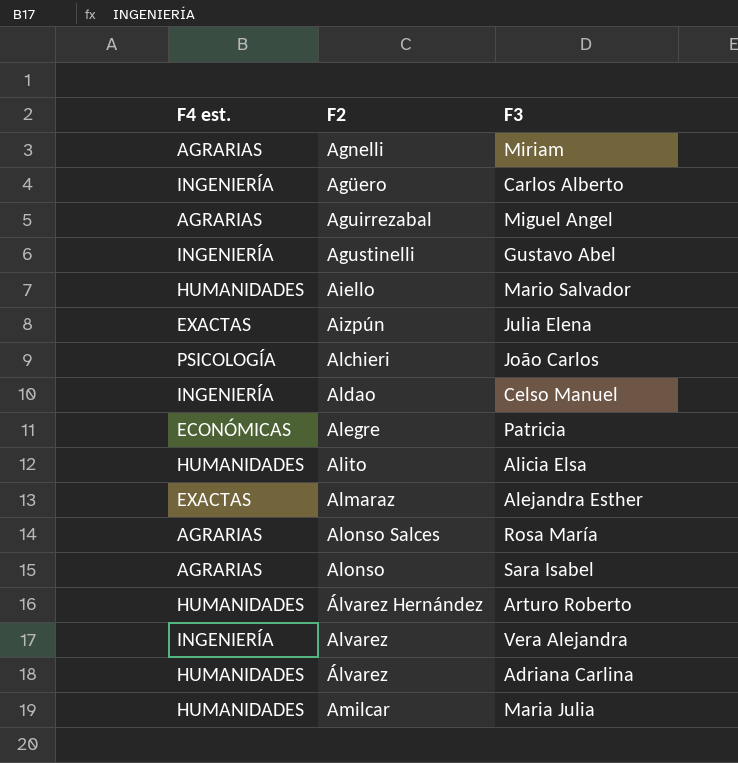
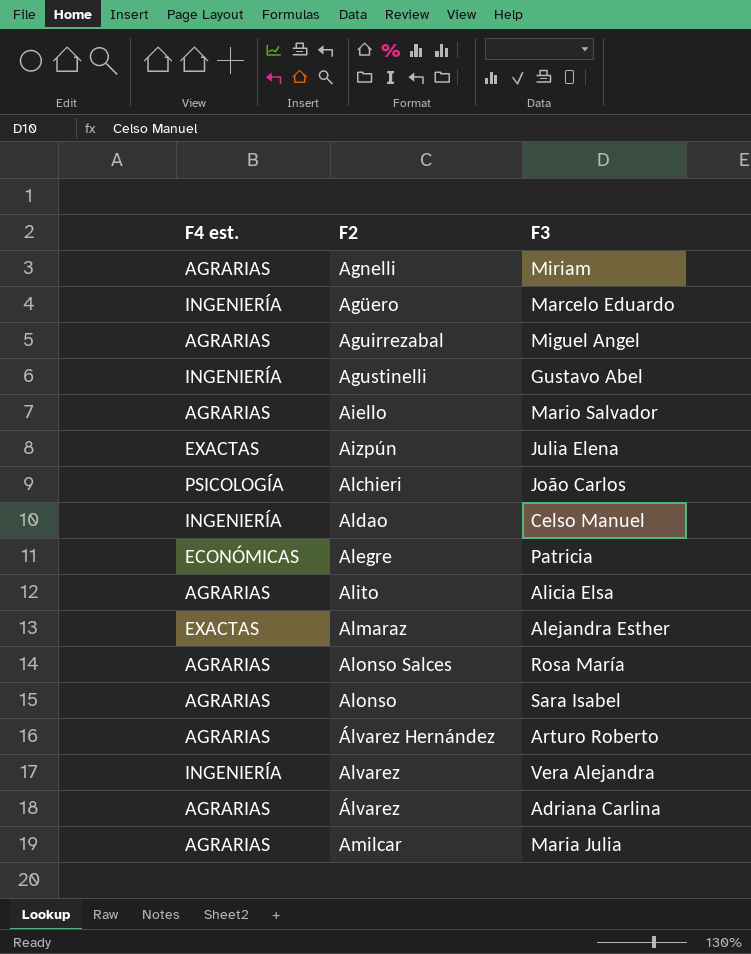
Agüero | F3: Carlos Alberto -> Marcelo Eduardo
Aiello | F4 est.: HUMANIDADES -> AGRARIAS
Alito | F4 est.: HUMANIDADES -> AGRARIAS
Álvarez Hernández | F4 est.: HUMANIDADES -> AGRARIAS
Álvarez | F4 est.: HUMANIDADES -> AGRARIAS
Amilcar | F4 est.: HUMANIDADES -> AGRARIAS

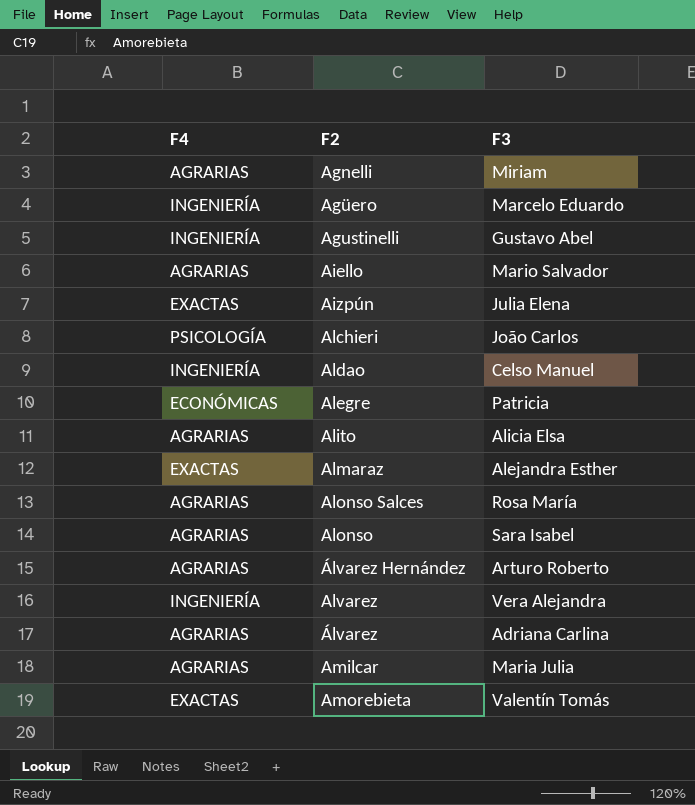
column name: F4 est. -> F4
row Aguirrezabal: AGRARIAS | Miguel Angel -> none
row Amorebieta: none -> EXACTAS | Valentín Tomás

